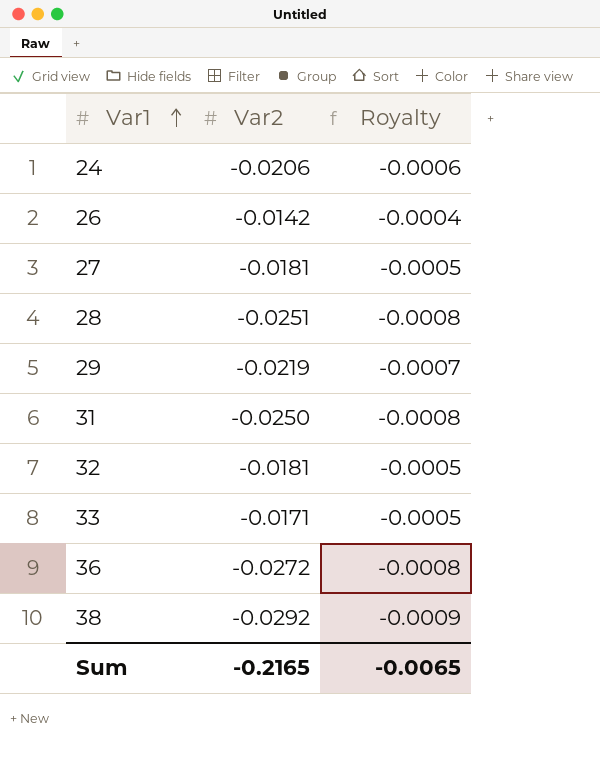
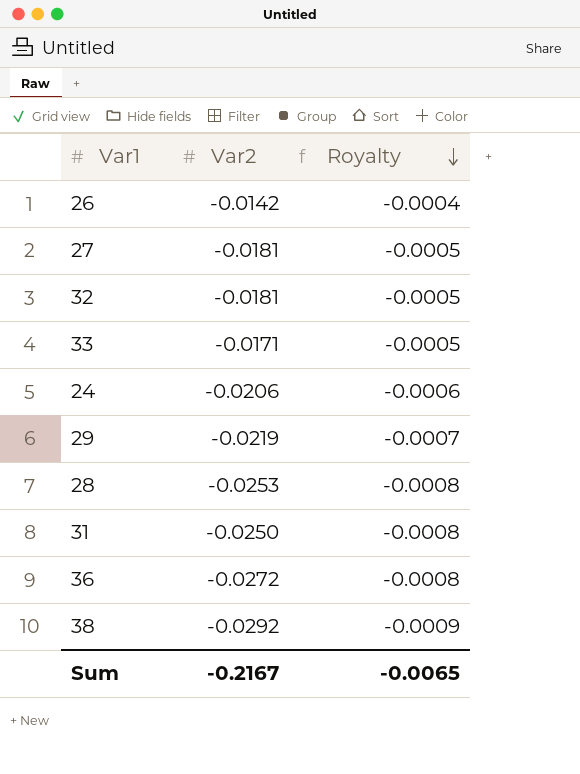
row order: Var1 ascending -> Royalty descending
28 | Var2: -0.0251 -> -0.0253
Sum | Var2: -0.2165 -> -0.2167

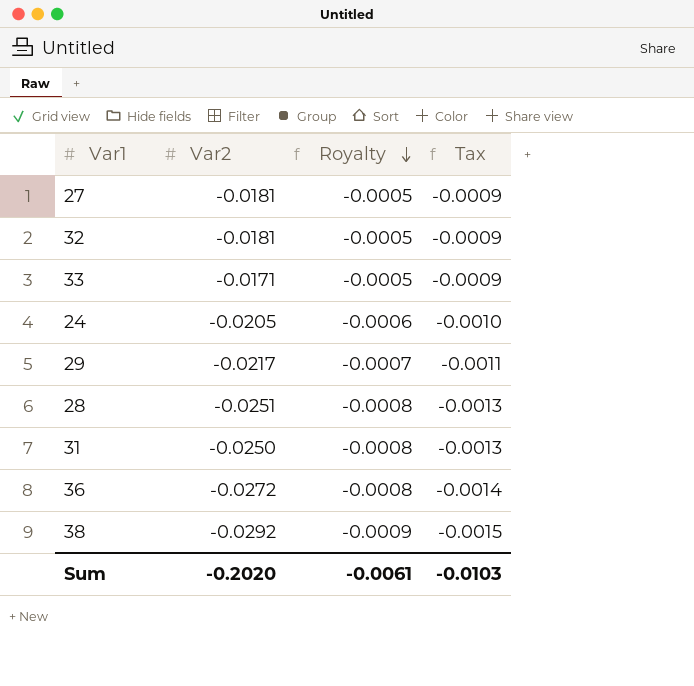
column Tax | formula: none -> [Var2] * 0.05
row 26: -0.0142 | -0.0004 -> none
24 | Var2: -0.0206 -> -0.0205
29 | Var2: -0.0219 -> -0.0217
28 | Var2: -0.0253 -> -0.0251
Sum | Var2: -0.2167 -> -0.2020
Sum | Royalty: -0.0065 -> -0.0061

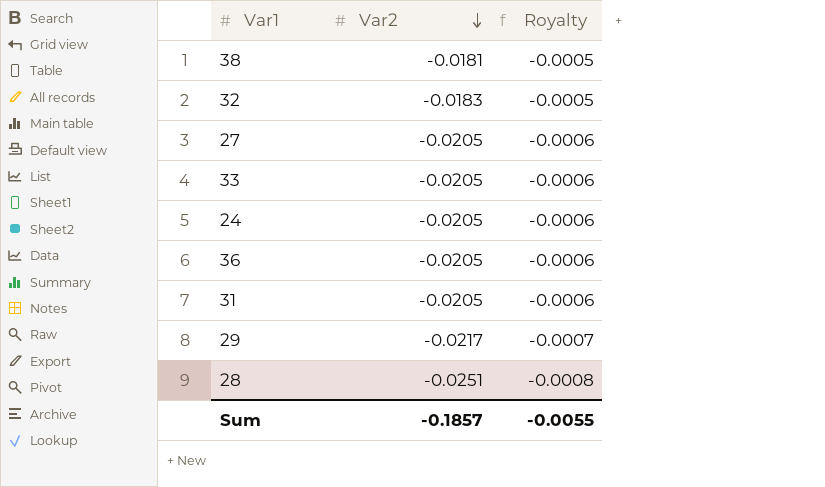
row order: Royalty descending -> Var2 descending
column Tax | formula: [Var2] * 0.05 -> none
38 | Var2: -0.0292 -> -0.0181
38 | Royalty: -0.0009 -> -0.0005
32 | Var2: -0.0181 -> -0.0183
27 | Var2: -0.0181 -> -0.0205
27 | Royalty: -0.0005 -> -0.0006
33 | Var2: -0.0171 -> -0.0205
33 | Royalty: -0.0005 -> -0.0006
36 | Var2: -0.0272 -> -0.0205
36 | Royalty: -0.0008 -> -0.0006
31 | Var2: -0.0250 -> -0.0205
31 | Royalty: -0.0008 -> -0.0006
Sum | Var2: -0.2020 -> -0.1857
Sum | Royalty: -0.0061 -> -0.0055

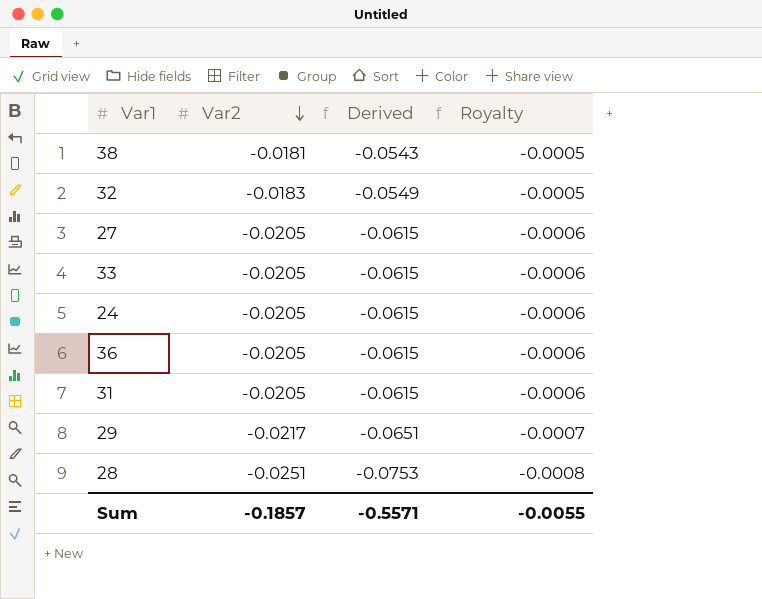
column Derived | formula: none -> [Var2] * 3

